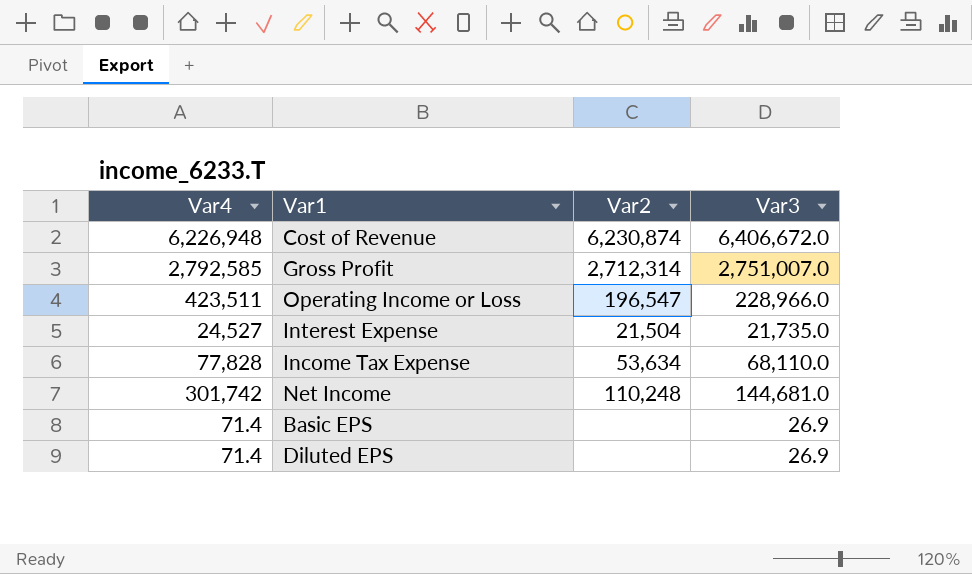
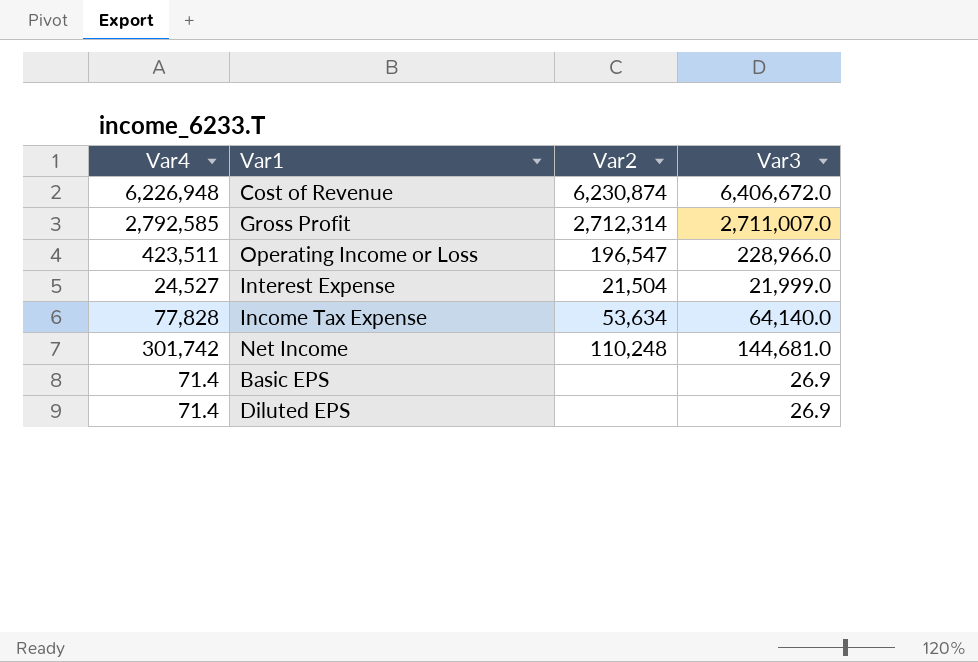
Gross Profit | Var3: 2,751,007.0 -> 2,711,007.0
Interest Expense | Var3: 21,735.0 -> 21,999.0
Income Tax Expense | Var3: 68,110.0 -> 64,140.0

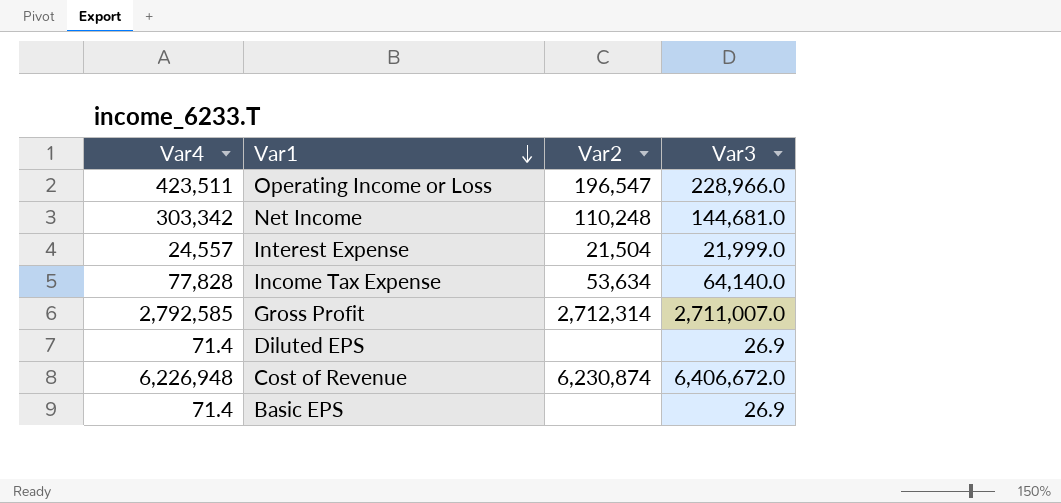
row order: none -> Var1 descending
Net Income | Var4: 301,742 -> 303,342
Interest Expense | Var4: 24,527 -> 24,557

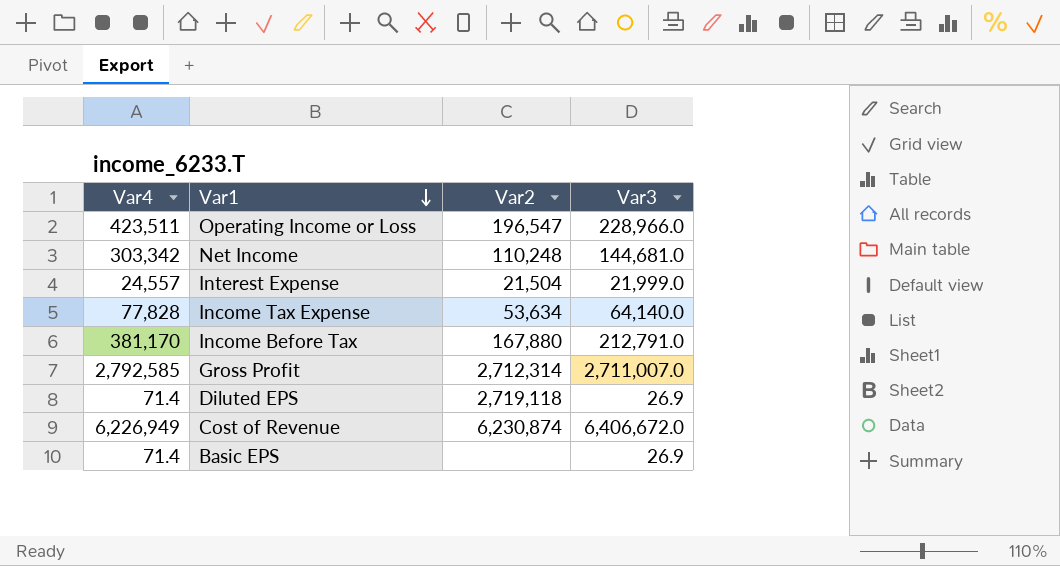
row Income Before Tax: none -> 381,170 | 167,880 | 212,791.0
Diluted EPS | Var2: none -> 2,719,118
Cost of Revenue | Var4: 6,226,948 -> 6,226,949

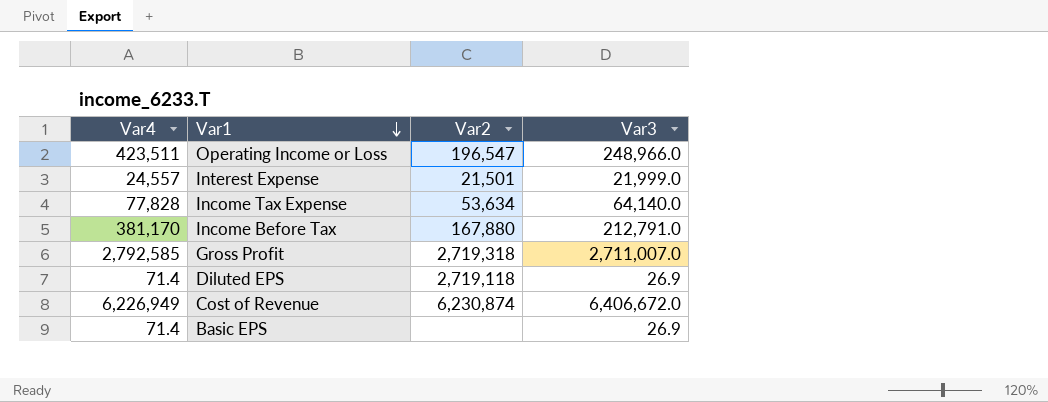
row Net Income: 303,342 | 110,248 | 144,681.0 -> none
Operating Income or Loss | Var3: 228,966.0 -> 248,966.0
Interest Expense | Var2: 21,504 -> 21,501
Gross Profit | Var2: 2,712,314 -> 2,719,318

